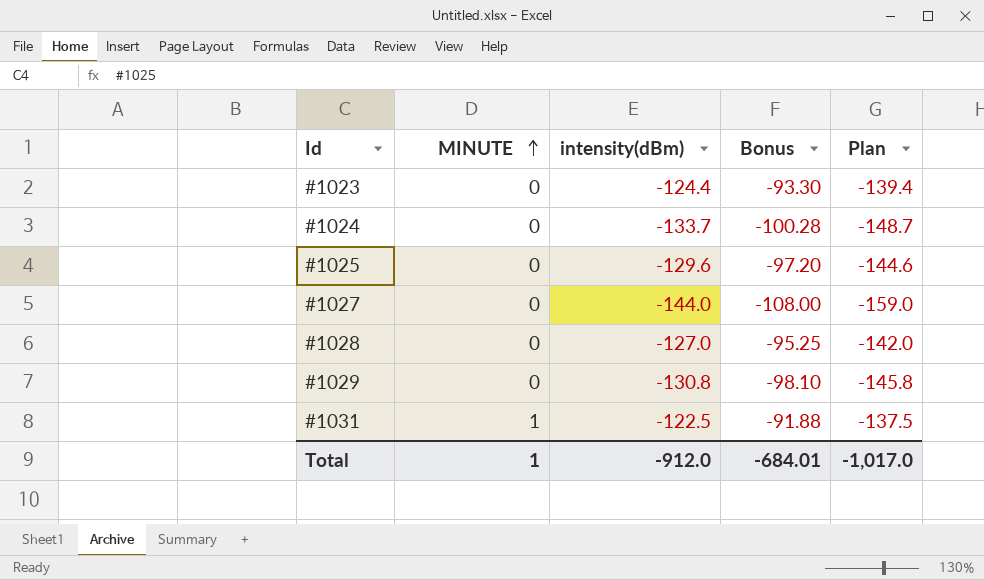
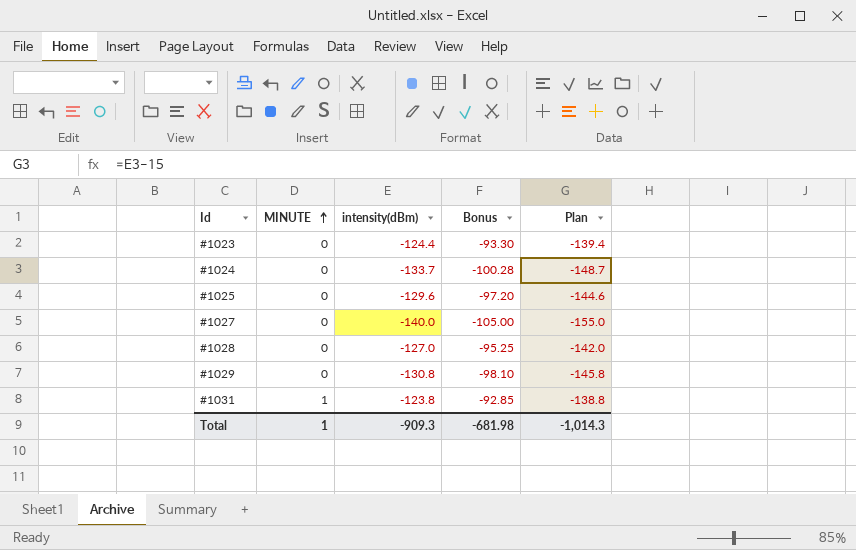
#1027 | intensity(dBm): -144.0 -> -140.0
#1027 | Bonus: -108.00 -> -105.00
#1027 | Plan: -159.0 -> -155.0
#1031 | intensity(dBm): -122.5 -> -123.8
#1031 | Bonus: -91.88 -> -92.85
#1031 | Plan: -137.5 -> -138.8
Total | intensity(dBm): -912.0 -> -909.3
Total | Bonus: -684.01 -> -681.98
Total | Plan: -1,017.0 -> -1,014.3

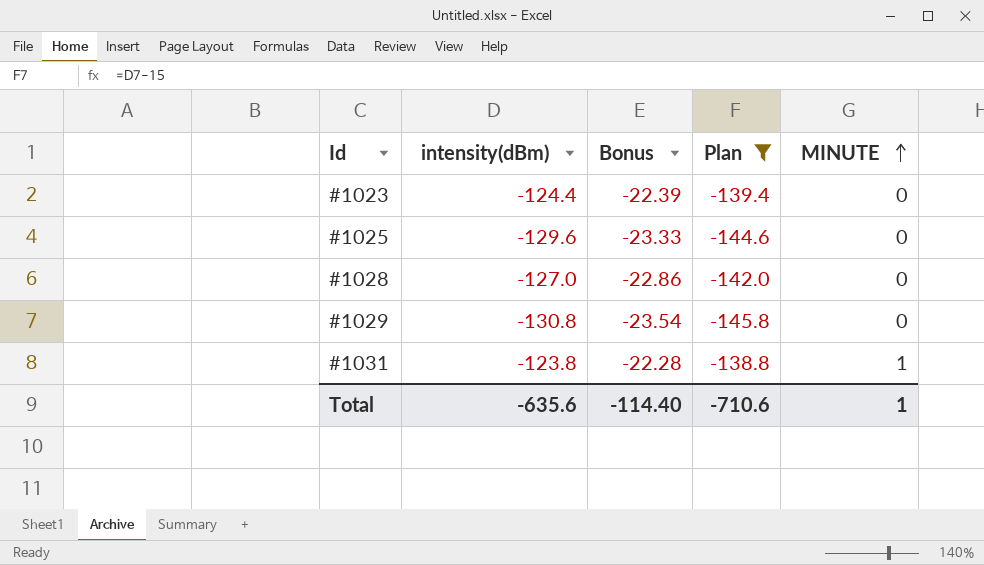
filter: none -> Plan >= -145.8
column Bonus | formula: [intensity(dBm)] * 0.75 -> [intensity(dBm)] * 0.18
column MINUTE | position: 2 -> 5
Total | intensity(dBm): -909.3 -> -635.6
Total | Bonus: -681.98 -> -114.40
Total | Plan: -1,014.3 -> -710.6

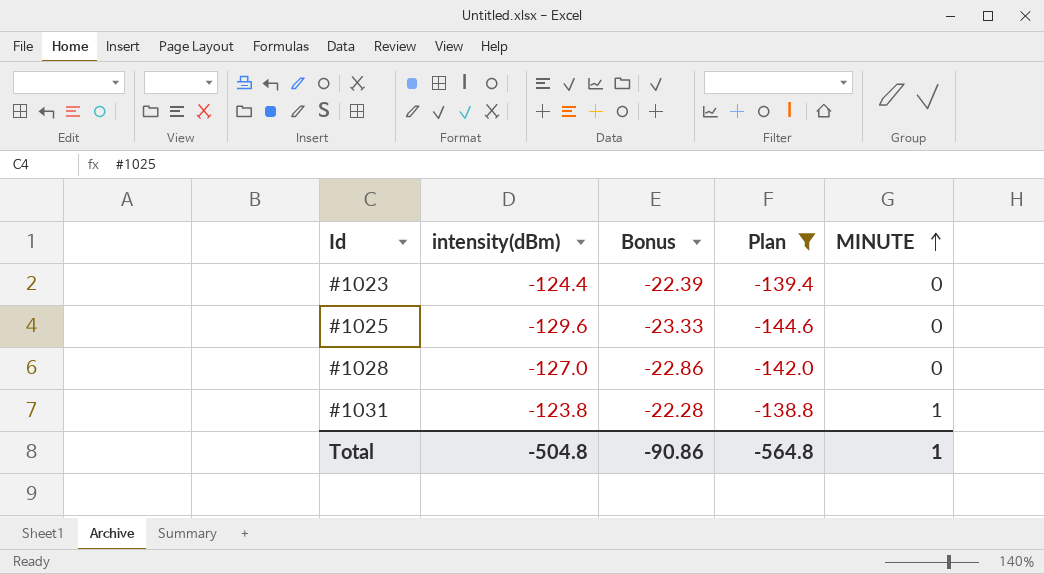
row #1029: -130.8 | -23.54 | -145.8 | 0 -> none
Total | intensity(dBm): -635.6 -> -504.8
Total | Bonus: -114.40 -> -90.86
Total | Plan: -710.6 -> -564.8

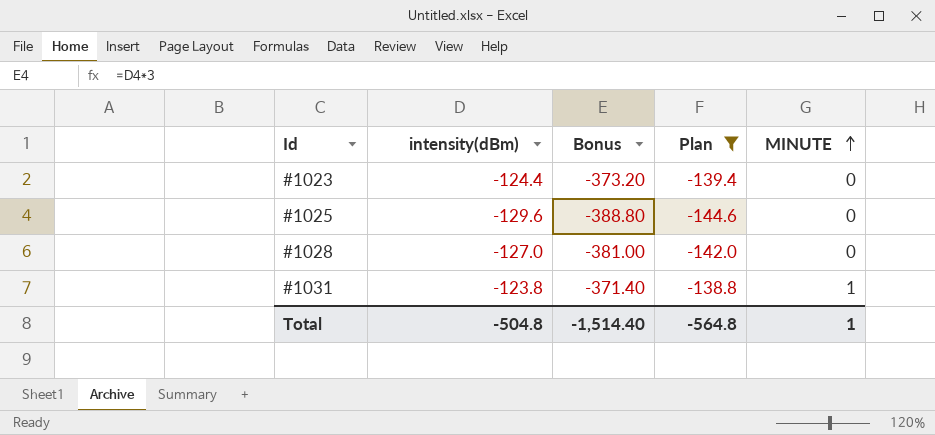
column Bonus | formula: [intensity(dBm)] * 0.18 -> [intensity(dBm)] * 3
Total | Bonus: -90.86 -> -1,514.40

